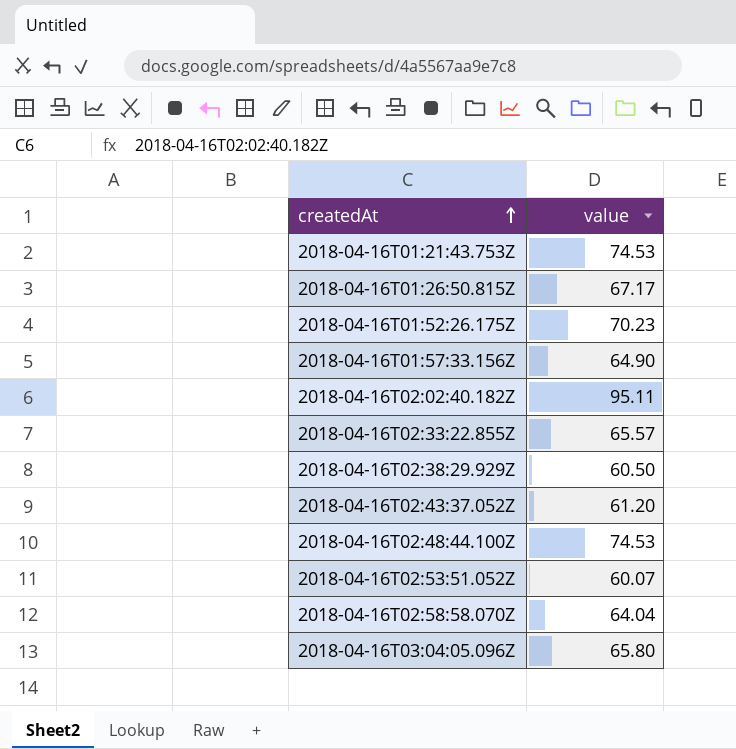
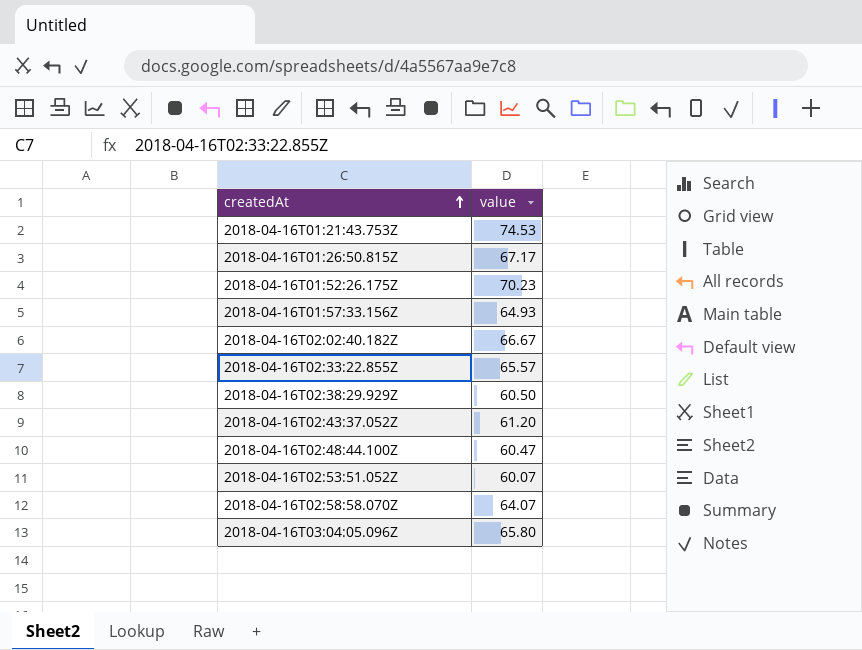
2018-04-16T01:57:33.156Z | value: 64.90 -> 64.93
2018-04-16T02:02:40.182Z | value: 95.11 -> 66.67
2018-04-16T02:48:44.100Z | value: 74.53 -> 60.47
2018-04-16T02:58:58.070Z | value: 64.04 -> 64.07

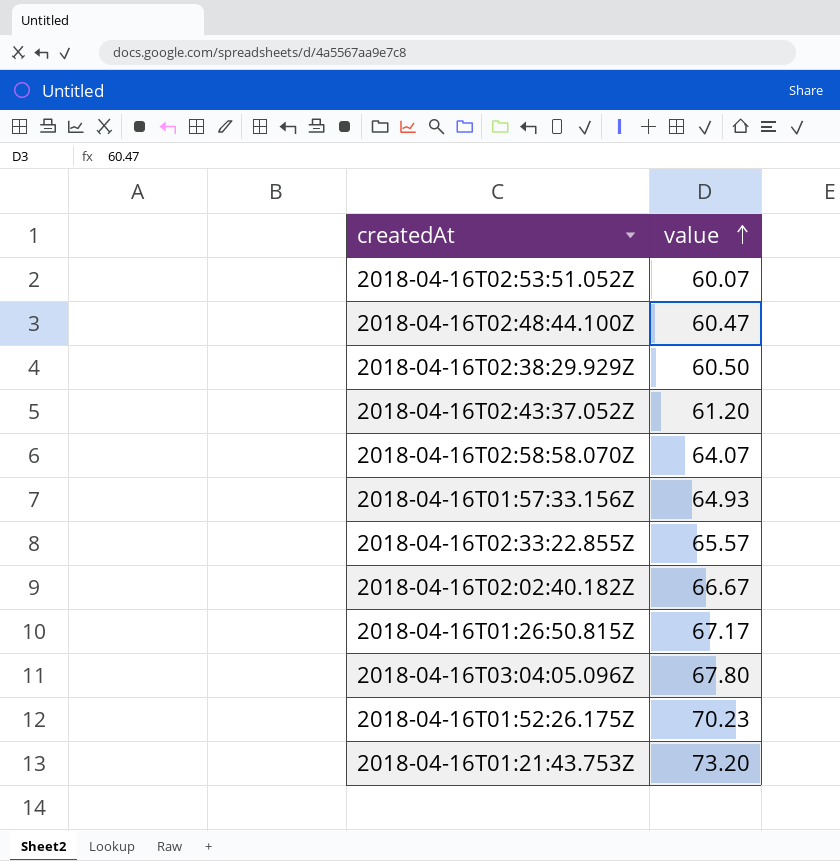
row order: createdAt ascending -> value ascending
2018-04-16T03:04:05.096Z | value: 65.80 -> 67.80
2018-04-16T01:21:43.753Z | value: 74.53 -> 73.20

